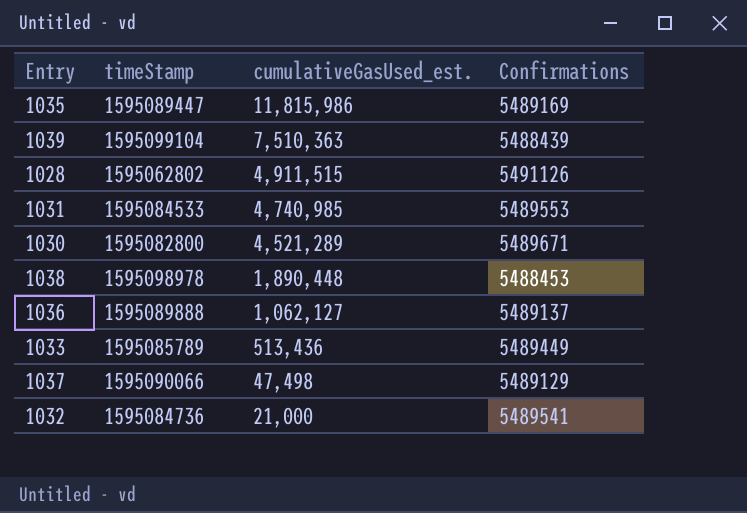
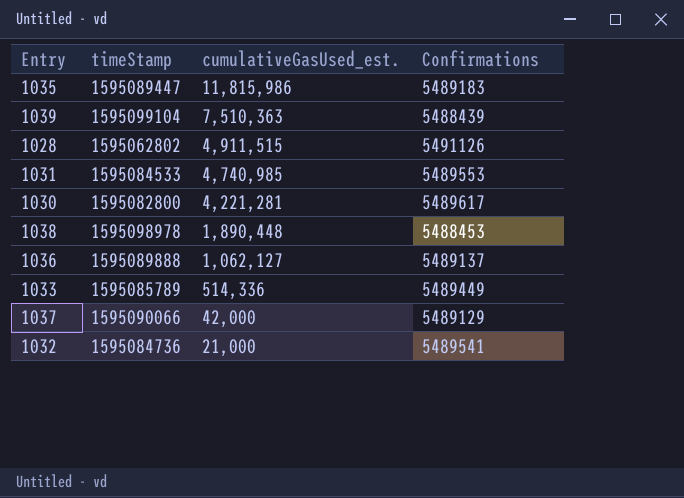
1035 | Confirmations: 5489169 -> 5489183
1030 | cumulativeGasUsed_est.: 4,521,289 -> 4,221,281
1030 | Confirmations: 5489671 -> 5489617
1033 | cumulativeGasUsed_est.: 513,436 -> 514,336
1037 | cumulativeGasUsed_est.: 47,498 -> 42,000

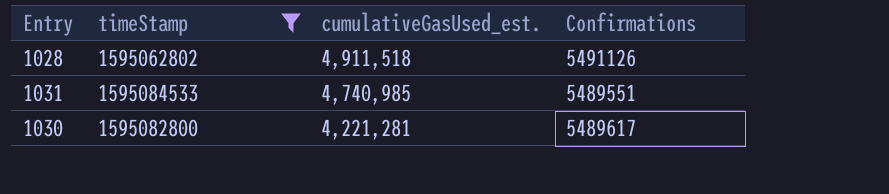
filter: none -> timeStamp <= 1595084533
1028 | cumulativeGasUsed_est.: 4,911,515 -> 4,911,518
1031 | Confirmations: 5489553 -> 5489551

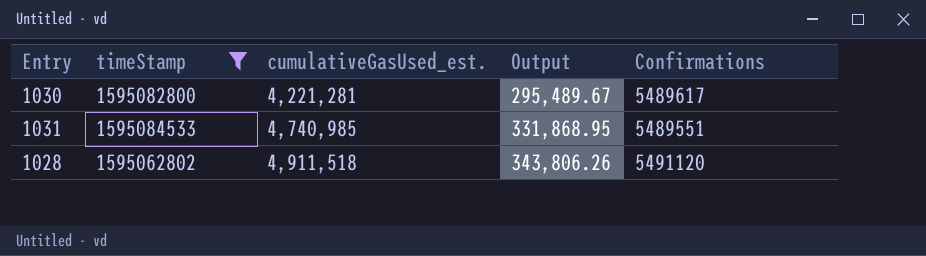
row order: cumulativeGasUsed_est. descending -> cumulativeGasUsed_est. ascending
column Output | formula: none -> [cumulativeGasUsed_est.] * 0.07
1028 | Confirmations: 5491126 -> 5491120

